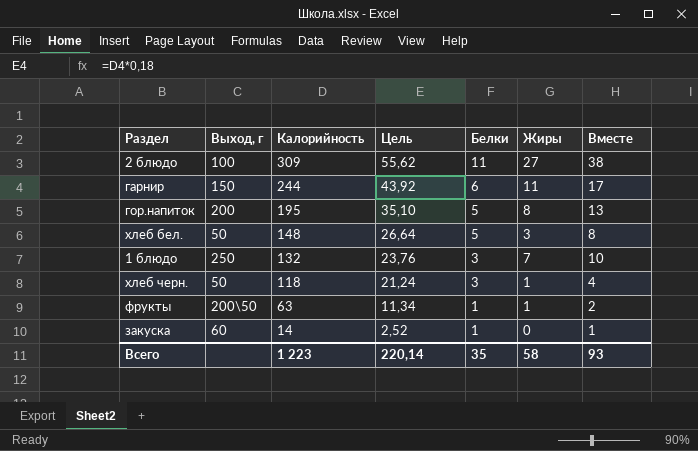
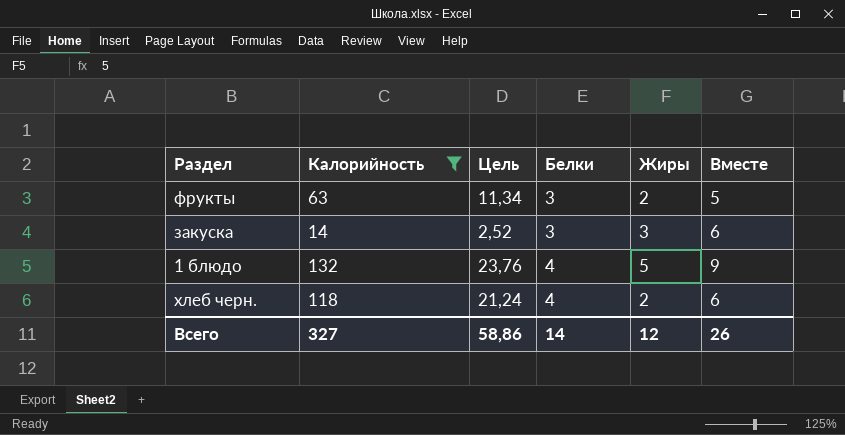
filter: none -> Калорийность <= 132
row order: Калорийность descending -> Белки ascending
column Выход, г | position: 2 -> none
фрукты | Белки: 1 -> 3
фрукты | Жиры: 1 -> 2
фрукты | Вместе: 2 -> 5
закуска | Белки: 1 -> 3
закуска | Жиры: 0 -> 3
закуска | Вместе: 1 -> 6
1 блюдо | Белки: 3 -> 4
1 блюдо | Жиры: 7 -> 5
1 блюдо | Вместе: 10 -> 9
хлеб черн. | Белки: 3 -> 4
хлеб черн. | Жиры: 1 -> 2
хлеб черн. | Вместе: 4 -> 6
Всего | Калорийность: 1 223 -> 327
Всего | Цель: 220,14 -> 58,86
Всего | Белки: 35 -> 14
Всего | Жиры: 58 -> 12
Всего | Вместе: 93 -> 26

